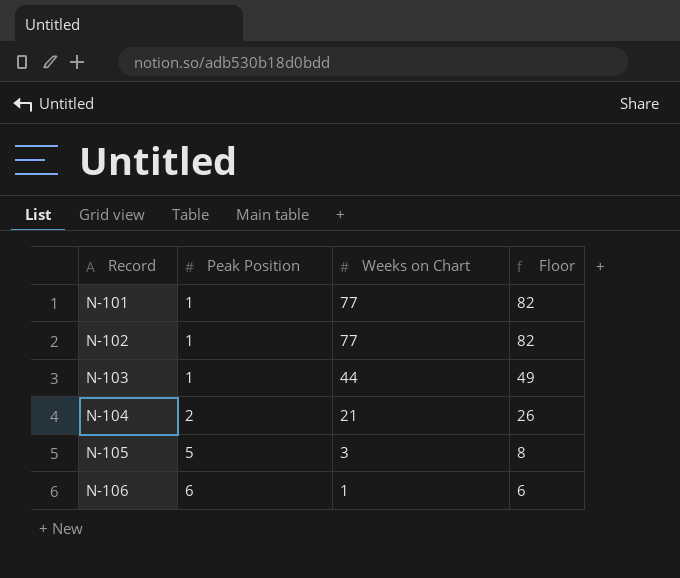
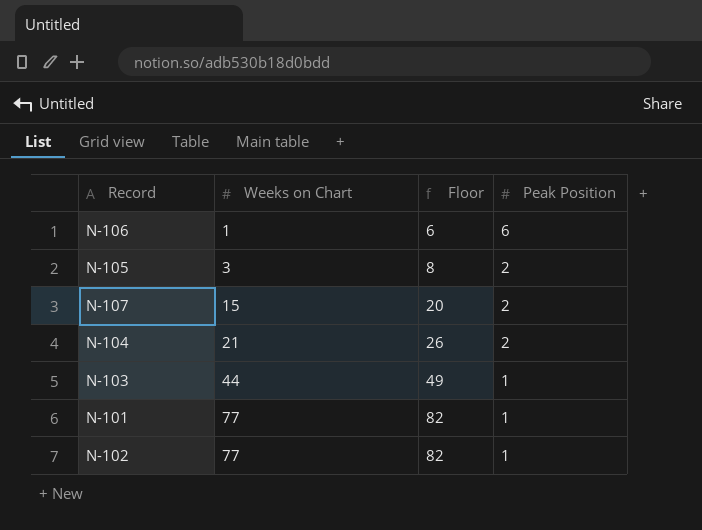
row order: Record ascending -> Weeks on Chart ascending
column Peak Position | position: 2 -> 4
N-105 | Peak Position: 5 -> 2
row N-107: none -> 15 | 20 | 2

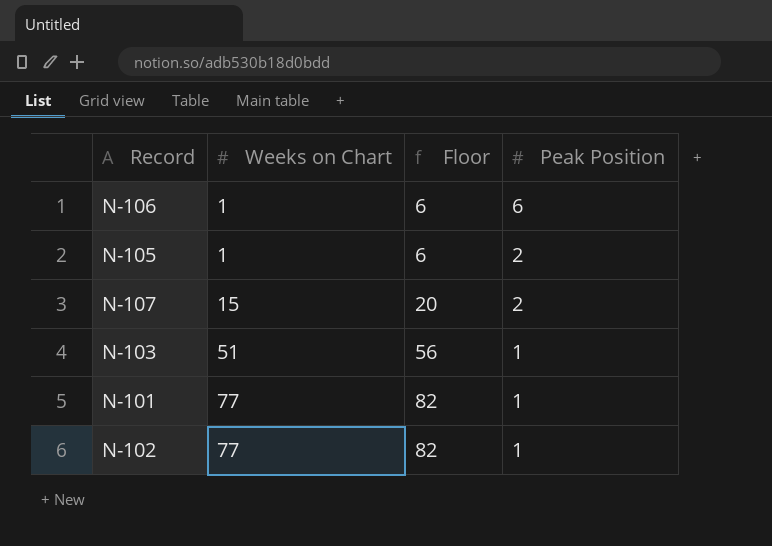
row N-104: 21 | 26 | 2 -> none
N-105 | Weeks on Chart: 3 -> 1
N-105 | Floor: 8 -> 6
N-103 | Weeks on Chart: 44 -> 51
N-103 | Floor: 49 -> 56

